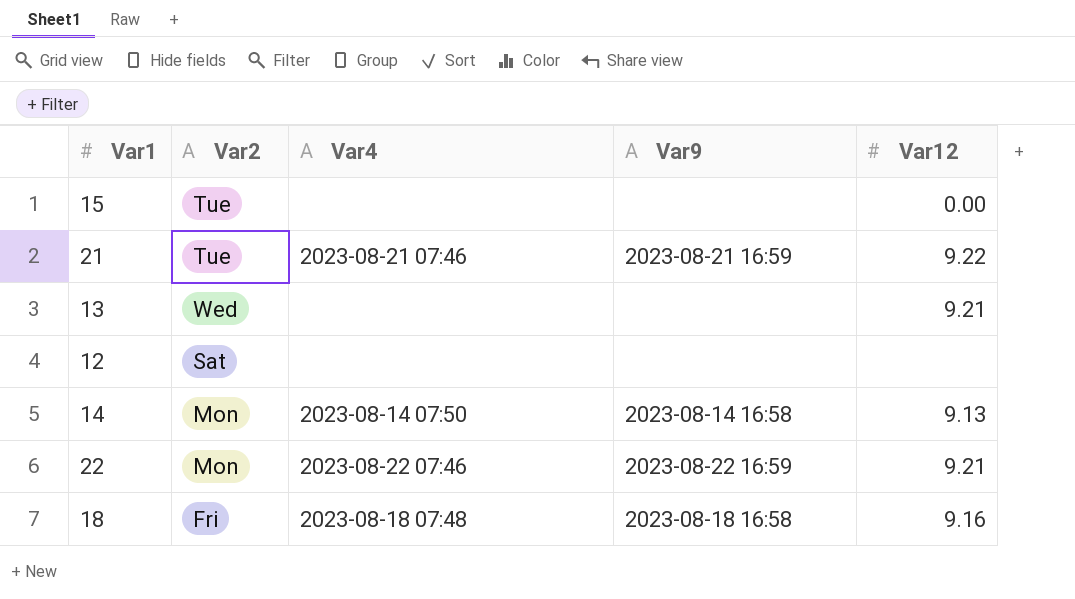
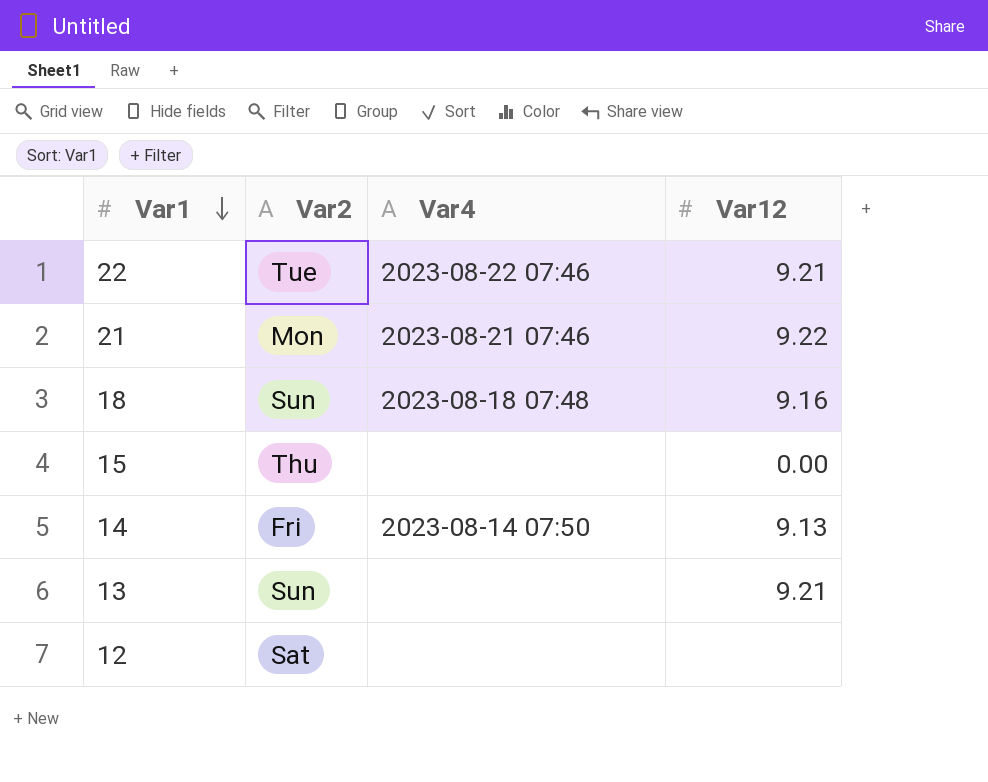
row order: none -> Var1 descending
column Var9 | position: 4 -> none
22 | Var2: Mon -> Tue
21 | Var2: Tue -> Mon
18 | Var2: Fri -> Sun
15 | Var2: Tue -> Thu
14 | Var2: Mon -> Fri
13 | Var2: Wed -> Sun

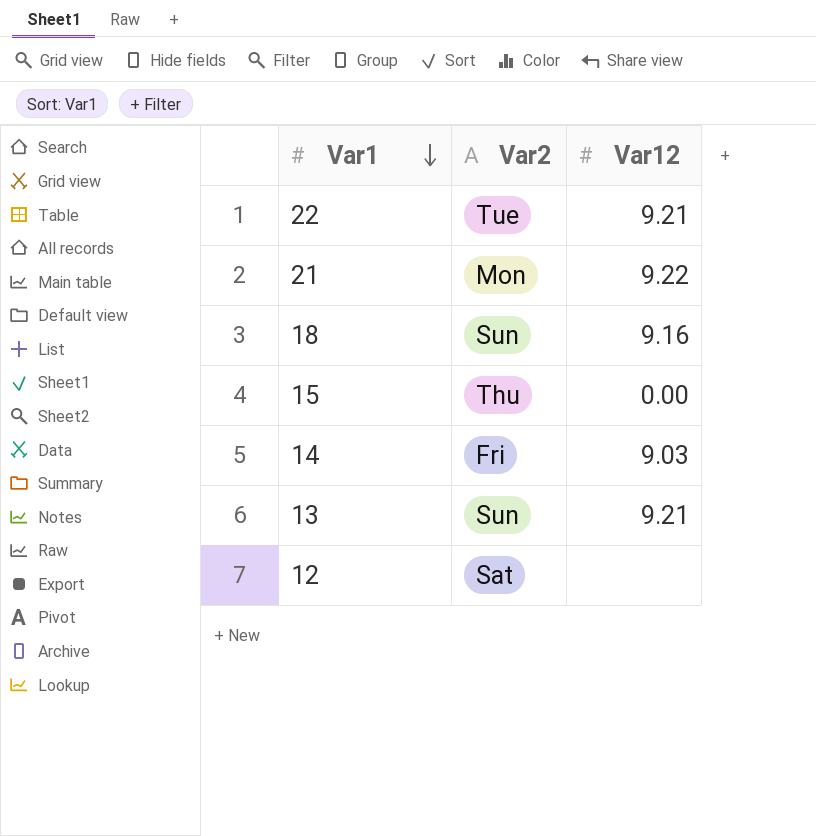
column Var4 | position: 3 -> none
14 | Var12: 9.13 -> 9.03

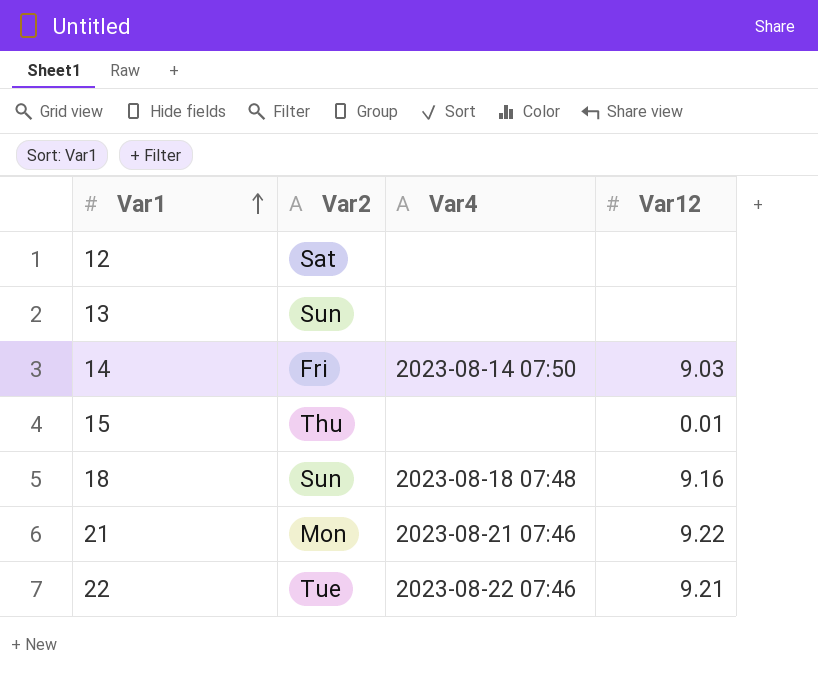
row order: Var1 descending -> Var1 ascending
column Var4 | position: none -> 3
13 | Var12: 9.21 -> none
15 | Var12: 0.00 -> 0.01

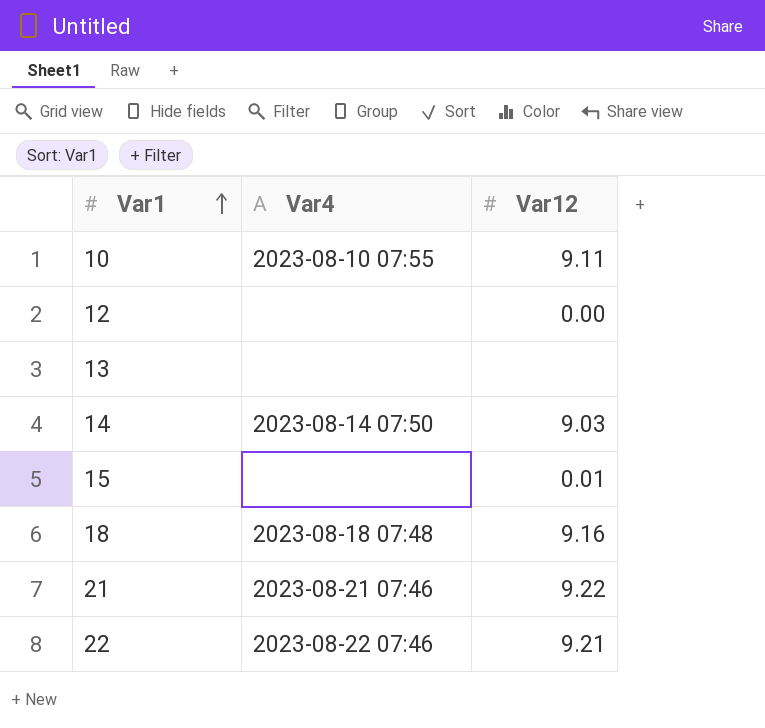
column Var2 | position: 2 -> none
row 10: none -> 2023-08-10 07:55 | 9.11
12 | Var12: none -> 0.00

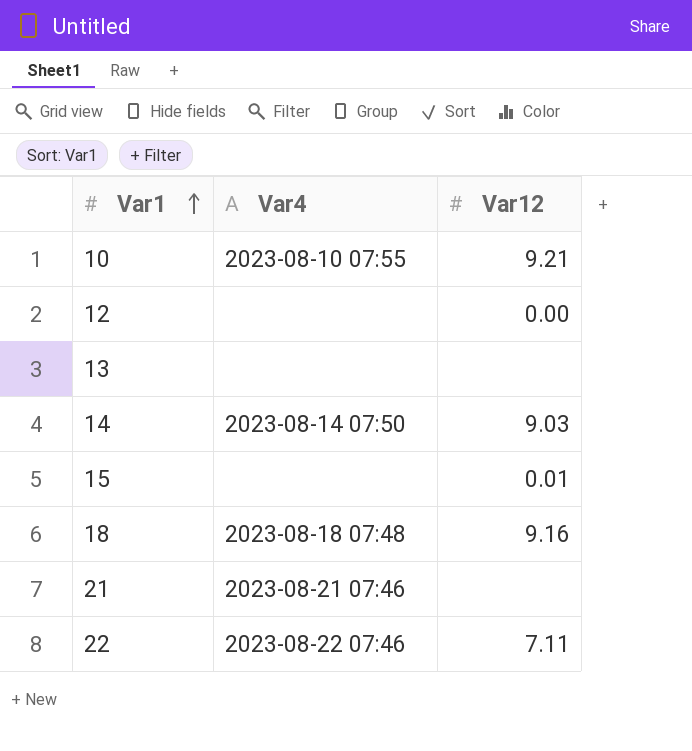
10 | Var12: 9.11 -> 9.21
21 | Var12: 9.22 -> none
22 | Var12: 9.21 -> 7.11

